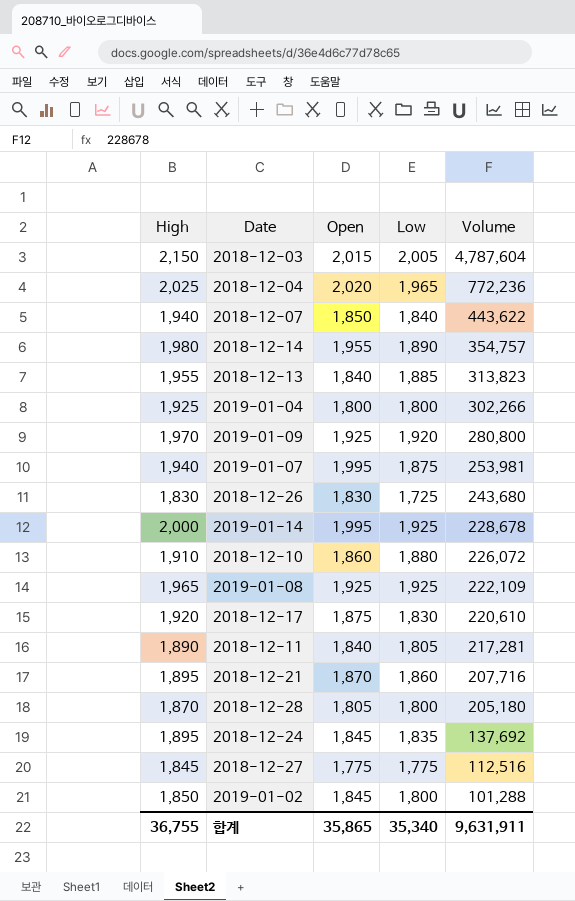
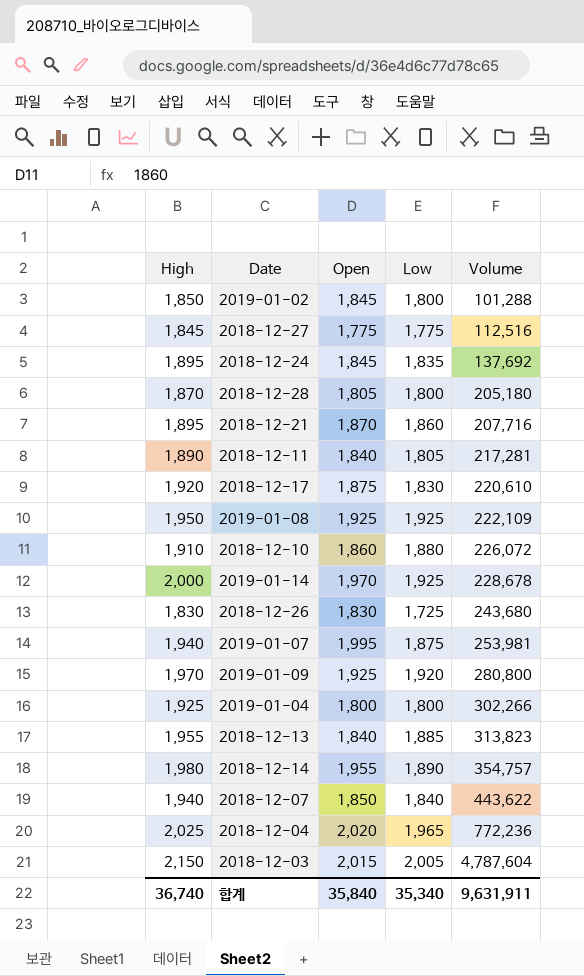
row order: Volume descending -> Volume ascending
2019-01-08 | High: 1,965 -> 1,950
2019-01-14 | Open: 1,995 -> 1,970
합계 | High: 36,755 -> 36,740
합계 | Open: 35,865 -> 35,840

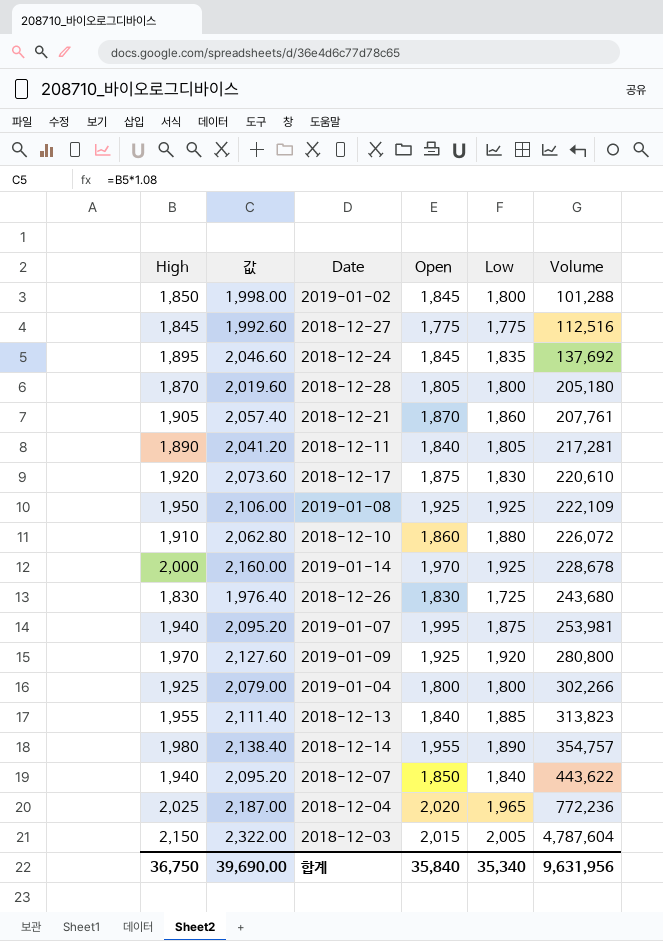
column 값 | formula: none -> [High] * 1.08
2018-12-21 | High: 1,895 -> 1,905
2018-12-21 | Volume: 207,716 -> 207,761
합계 | High: 36,740 -> 36,750
합계 | Volume: 9,631,911 -> 9,631,956

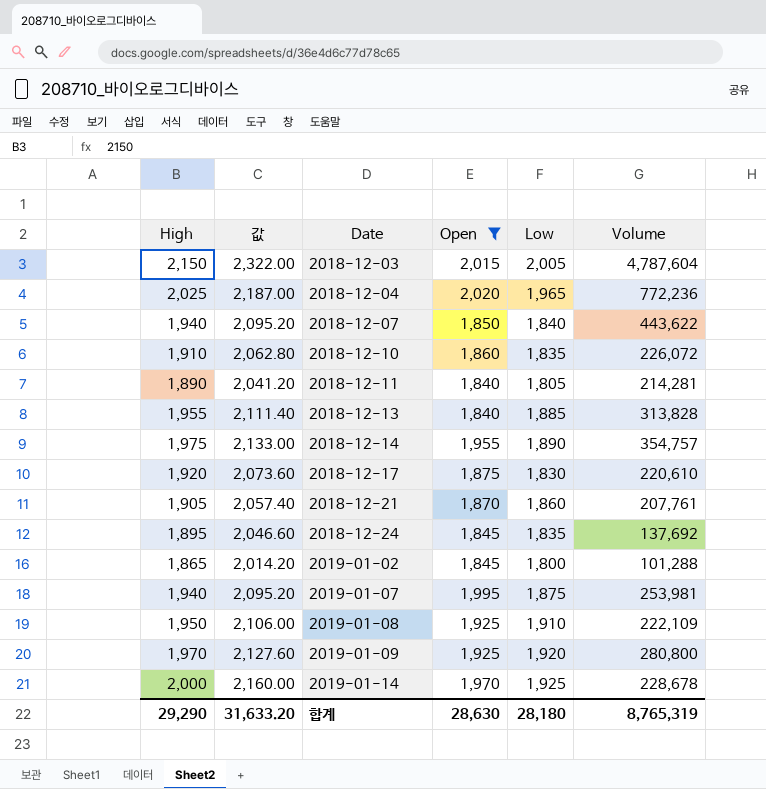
filter: none -> Open >= 1,840
row order: Volume ascending -> Date ascending
2018-12-10 | Low: 1,880 -> 1,835
2018-12-11 | Volume: 217,281 -> 214,281
2018-12-13 | Volume: 313,823 -> 313,828
2018-12-14 | High: 1,980 -> 1,975
2018-12-14 | 값: 2,138.40 -> 2,133.00
2019-01-02 | High: 1,850 -> 1,865
2019-01-02 | 값: 1,998.00 -> 2,014.20
2019-01-08 | Low: 1,925 -> 1,910
합계 | High: 36,750 -> 29,290
합계 | 값: 39,690.00 -> 31,633.20
합계 | Open: 35,840 -> 28,630
합계 | Low: 35,340 -> 28,180
합계 | Volume: 9,631,956 -> 8,765,319

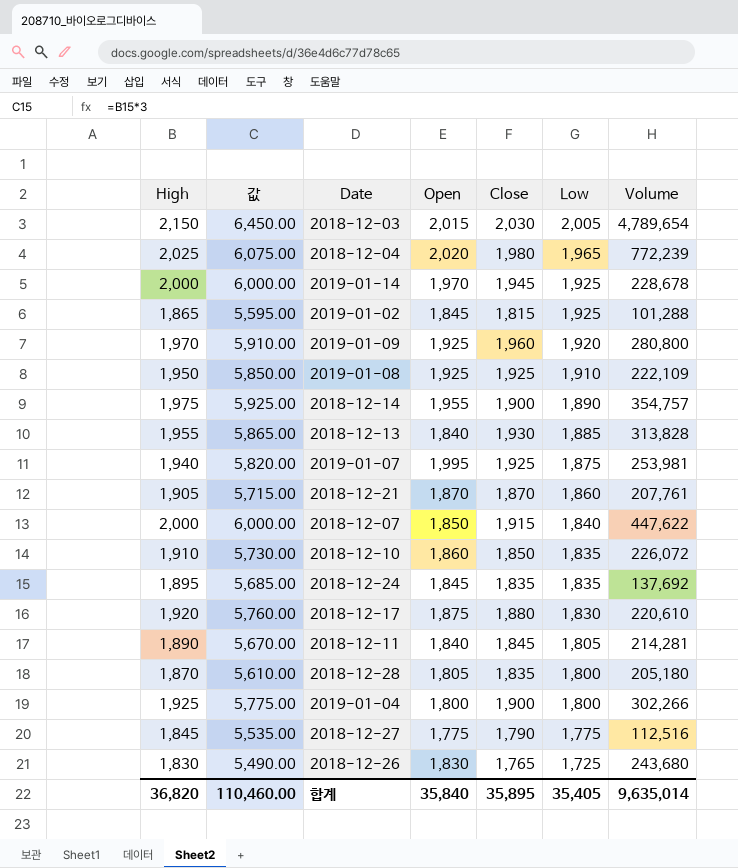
filter: Open >= 1,840 -> none
row order: Date ascending -> Low descending
column 값 | formula: [High] * 1.08 -> [High] * 3
column Close | position: none -> 5
2018-12-03 | Volume: 4,787,604 -> 4,789,654
2018-12-04 | Volume: 772,236 -> 772,239
2019-01-02 | Low: 1,800 -> 1,925
2018-12-07 | High: 1,940 -> 2,000
2018-12-07 | Volume: 443,622 -> 447,622
합계 | High: 29,290 -> 36,820
합계 | 값: 31,633.20 -> 110,460.00
합계 | Open: 28,630 -> 35,840
합계 | Low: 28,180 -> 35,405
합계 | Volume: 8,765,319 -> 9,635,014

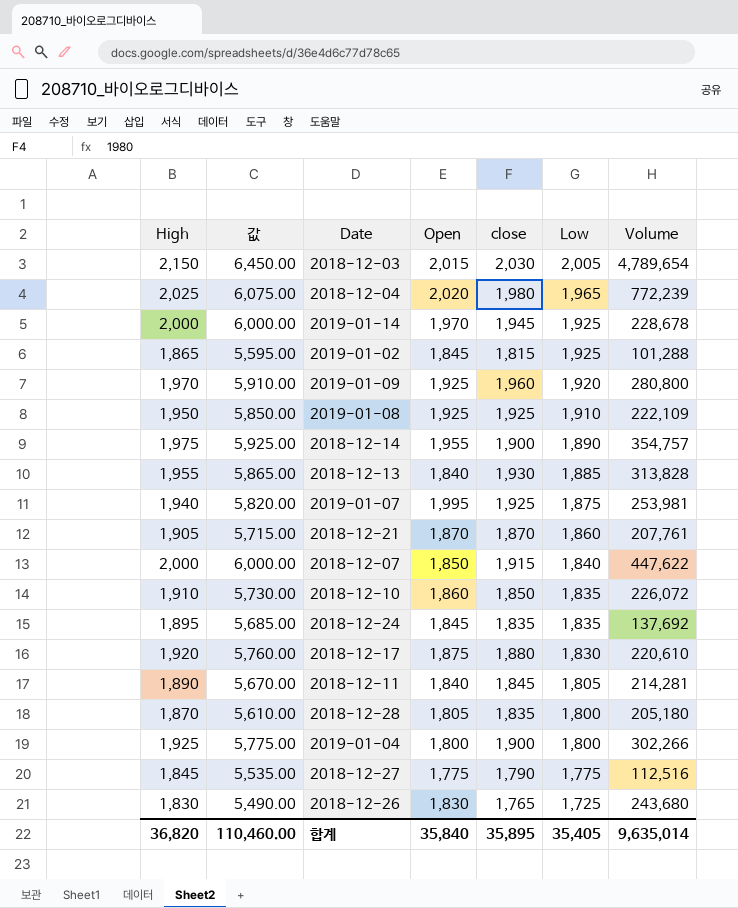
column name: Close -> close

